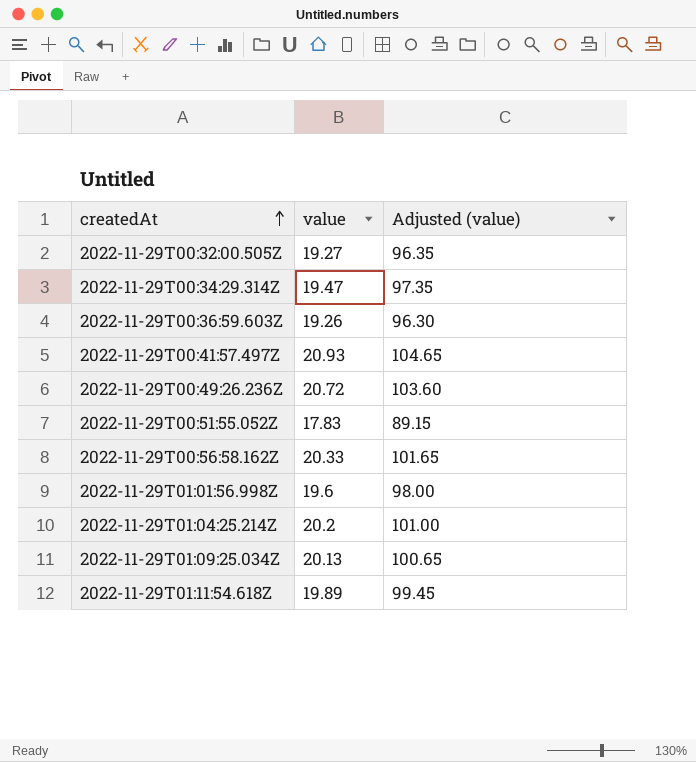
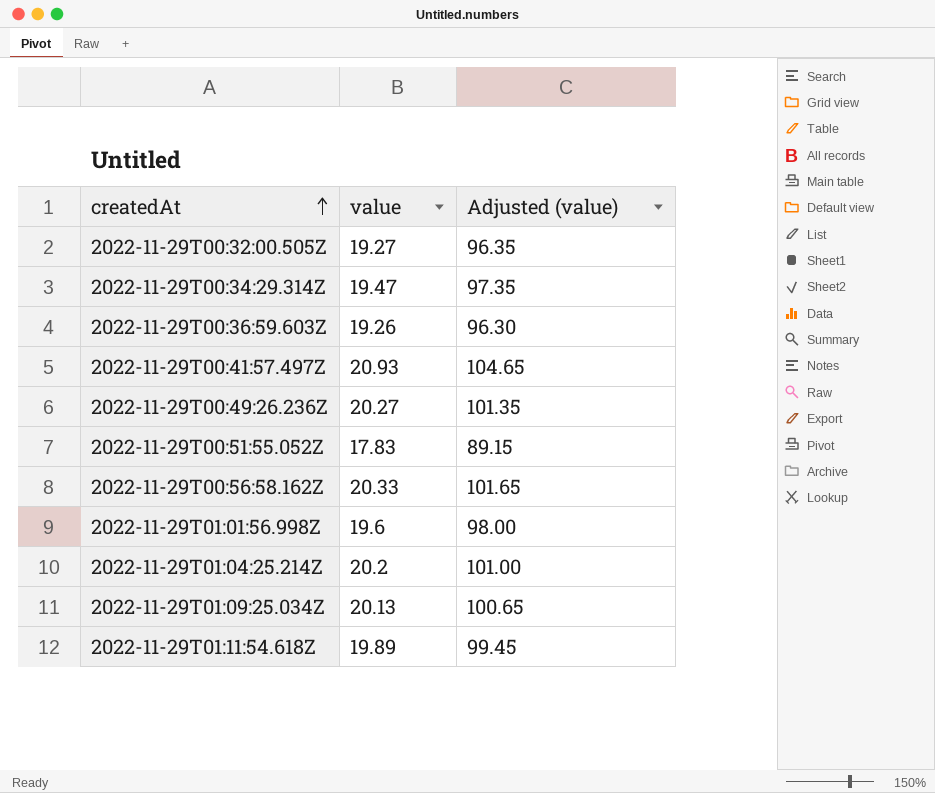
2022-11-29T00:49:26.236Z | value: 20.72 -> 20.27
2022-11-29T00:49:26.236Z | Adjusted (value): 103.60 -> 101.35

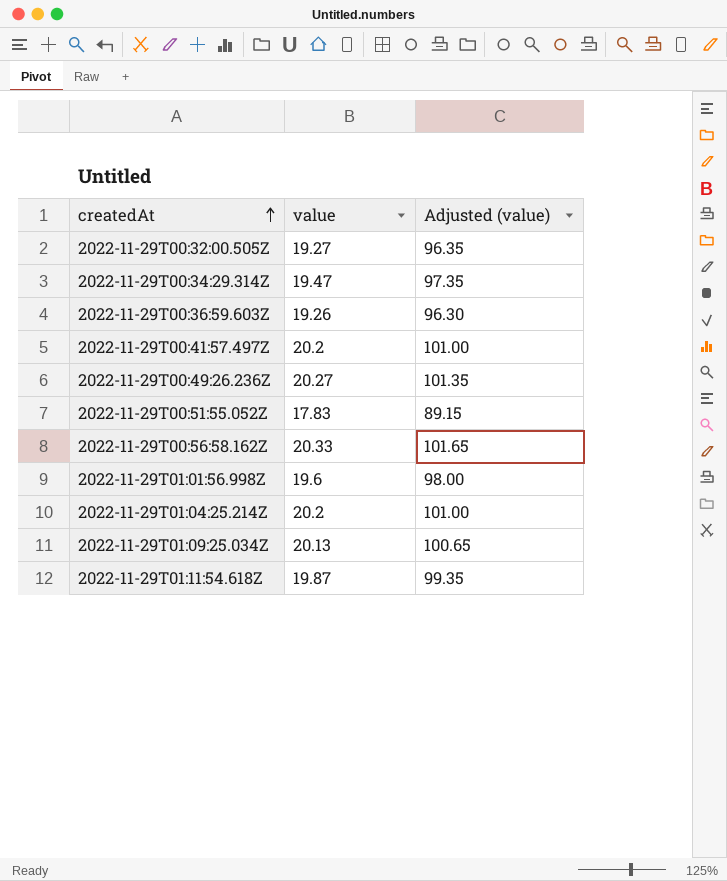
2022-11-29T00:41:57.497Z | value: 20.93 -> 20.2
2022-11-29T00:41:57.497Z | Adjusted (value): 104.65 -> 101.00
2022-11-29T01:11:54.618Z | value: 19.89 -> 19.87
2022-11-29T01:11:54.618Z | Adjusted (value): 99.45 -> 99.35

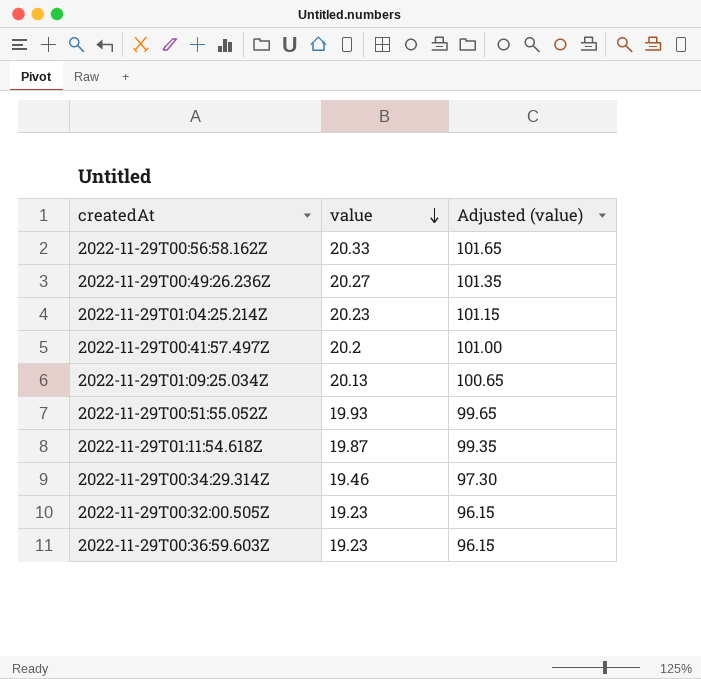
row order: createdAt ascending -> value descending
row 2022-11-29T01:01:56.998Z: 19.6 | 98.00 -> none
2022-11-29T01:04:25.214Z | value: 20.2 -> 20.23
2022-11-29T01:04:25.214Z | Adjusted (value): 101.00 -> 101.15
2022-11-29T00:51:55.052Z | value: 17.83 -> 19.93
2022-11-29T00:51:55.052Z | Adjusted (value): 89.15 -> 99.65
2022-11-29T00:34:29.314Z | value: 19.47 -> 19.46
2022-11-29T00:34:29.314Z | Adjusted (value): 97.35 -> 97.30
2022-11-29T00:32:00.505Z | value: 19.27 -> 19.23
2022-11-29T00:32:00.505Z | Adjusted (value): 96.35 -> 96.15
2022-11-29T00:36:59.603Z | value: 19.26 -> 19.23
2022-11-29T00:36:59.603Z | Adjusted (value): 96.30 -> 96.15

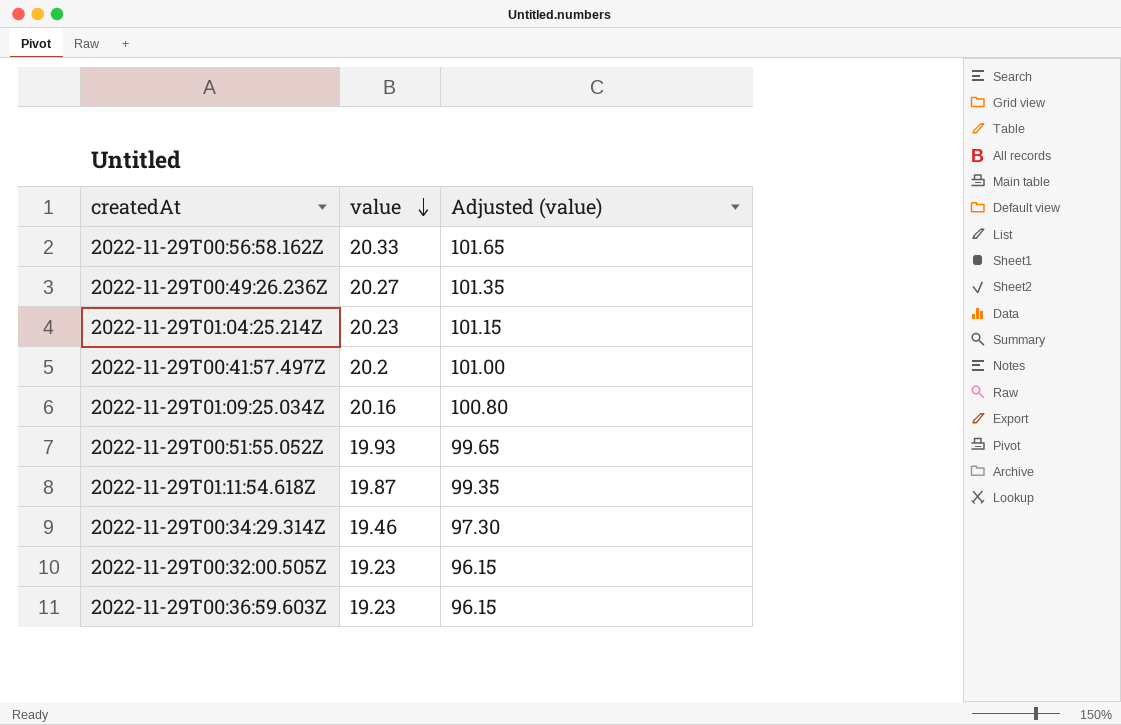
2022-11-29T01:09:25.034Z | value: 20.13 -> 20.16
2022-11-29T01:09:25.034Z | Adjusted (value): 100.65 -> 100.80

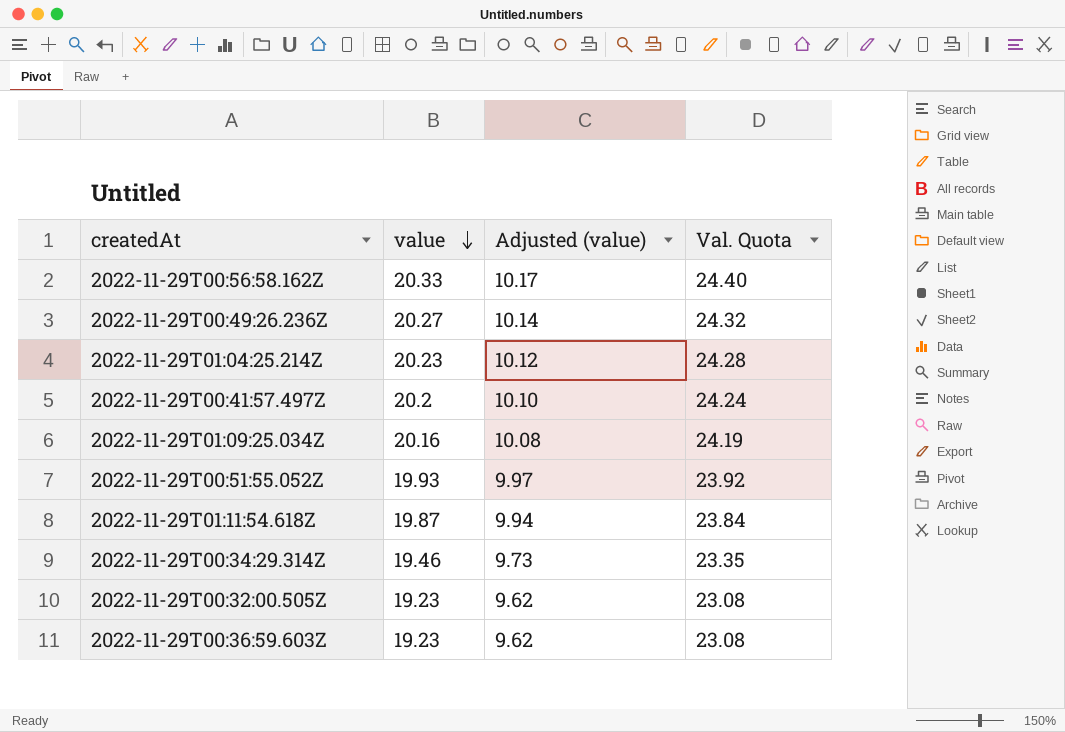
column Adjusted (value) | formula: [value] * 5 -> [value] * 0.5
column Val. Quota | formula: none -> [value] * 1.2

